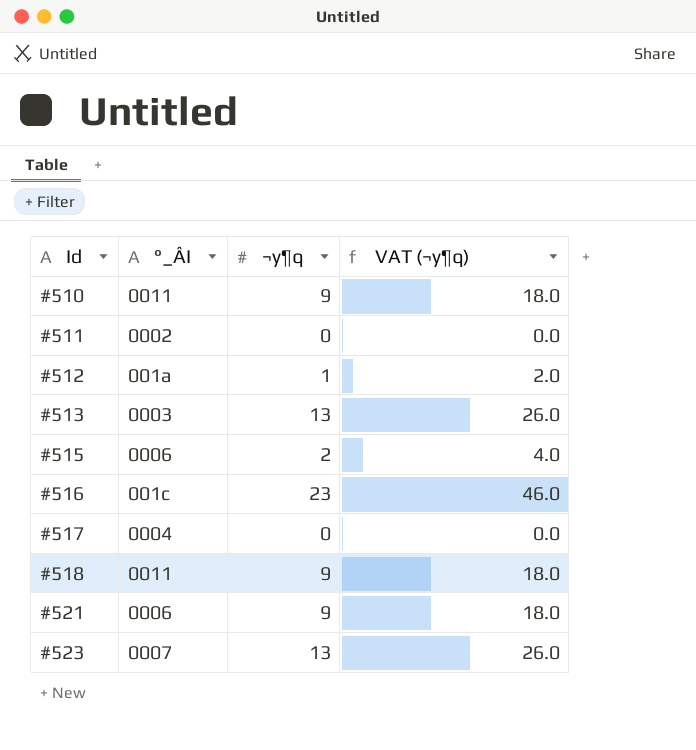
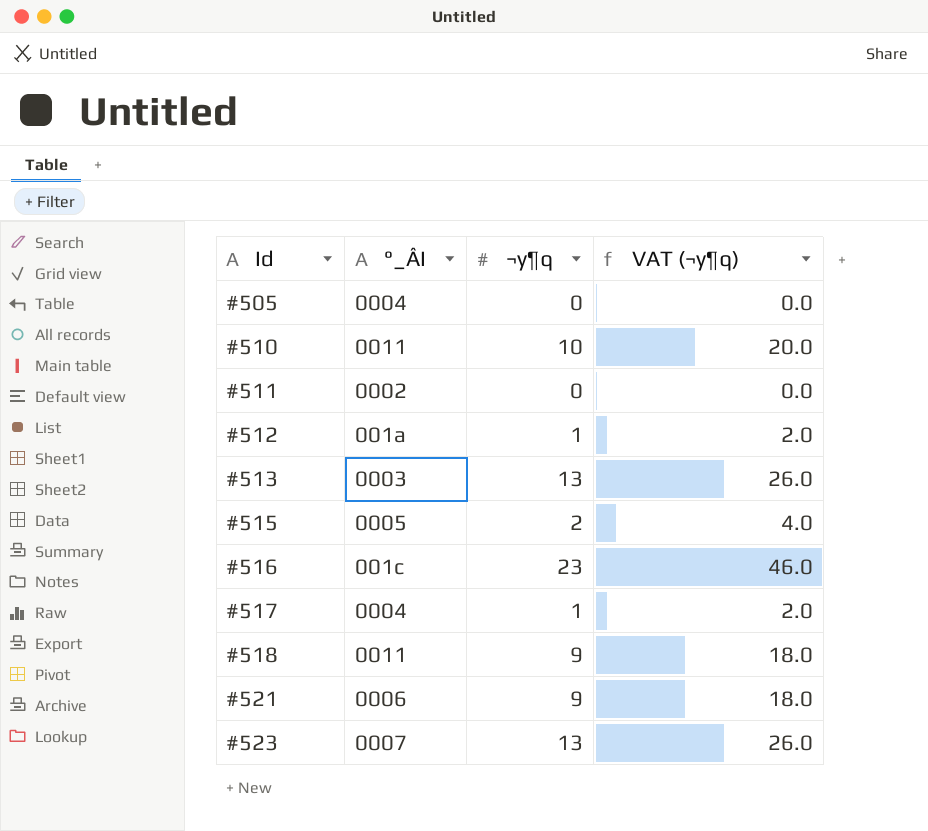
row #505: none -> 0004 | 0 | 0.0
#510 | ¬y¶q: 9 -> 10
#510 | VAT (¬y¶q): 18.0 -> 20.0
#515 | °_ÂI: 0006 -> 0005
#517 | ¬y¶q: 0 -> 1
#517 | VAT (¬y¶q): 0.0 -> 2.0

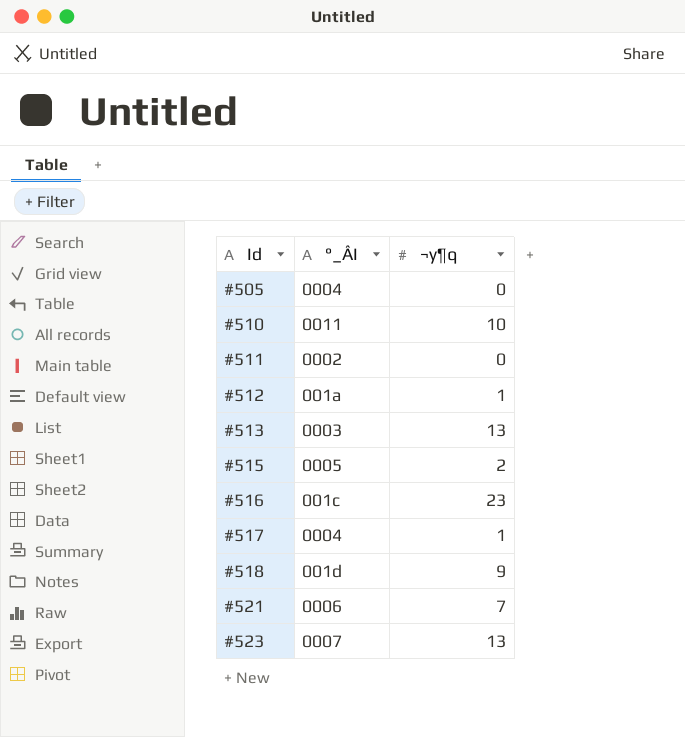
column VAT (¬y¶q) | formula: [¬y¶q] * 2 -> none
#518 | °_ÂI: 0011 -> 001d
#521 | ¬y¶q: 9 -> 7

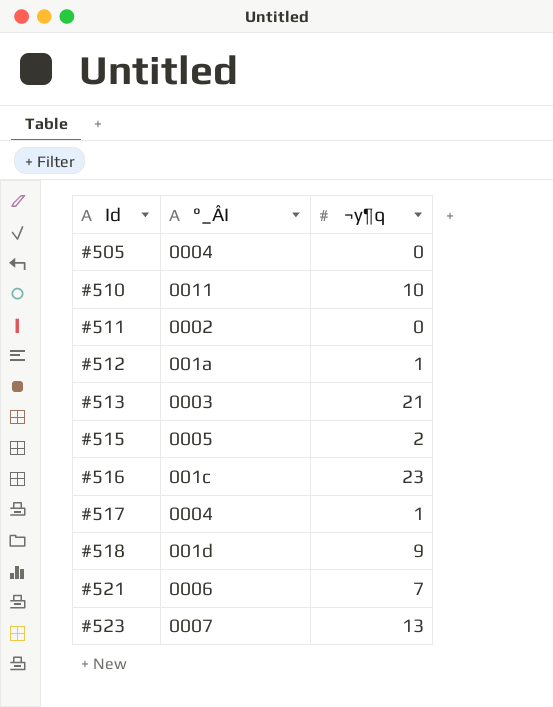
#513 | ¬y¶q: 13 -> 21

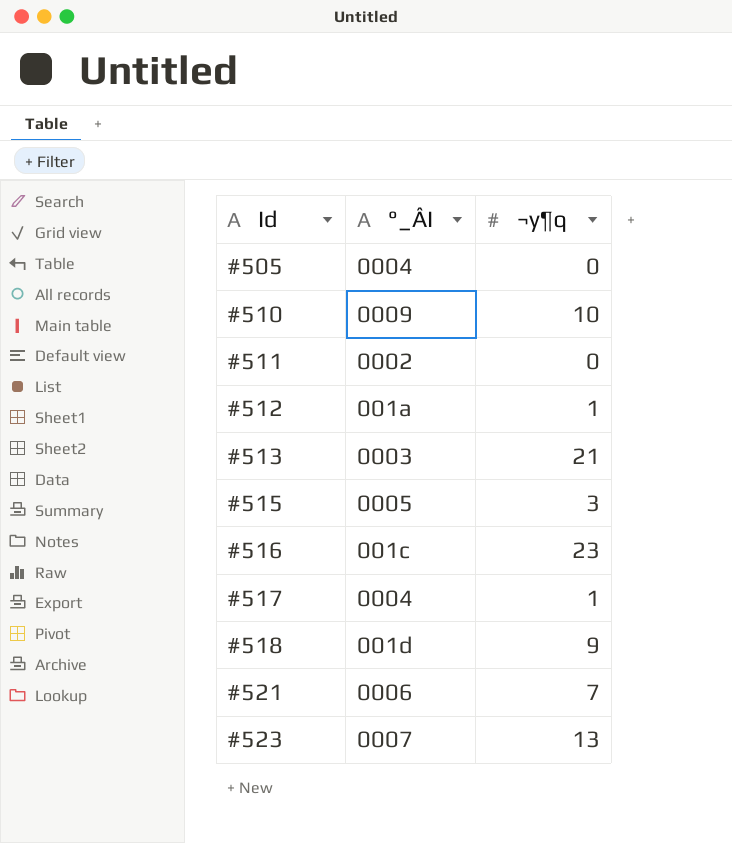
#510 | °_ÂI: 0011 -> 0009
#515 | ¬y¶q: 2 -> 3

